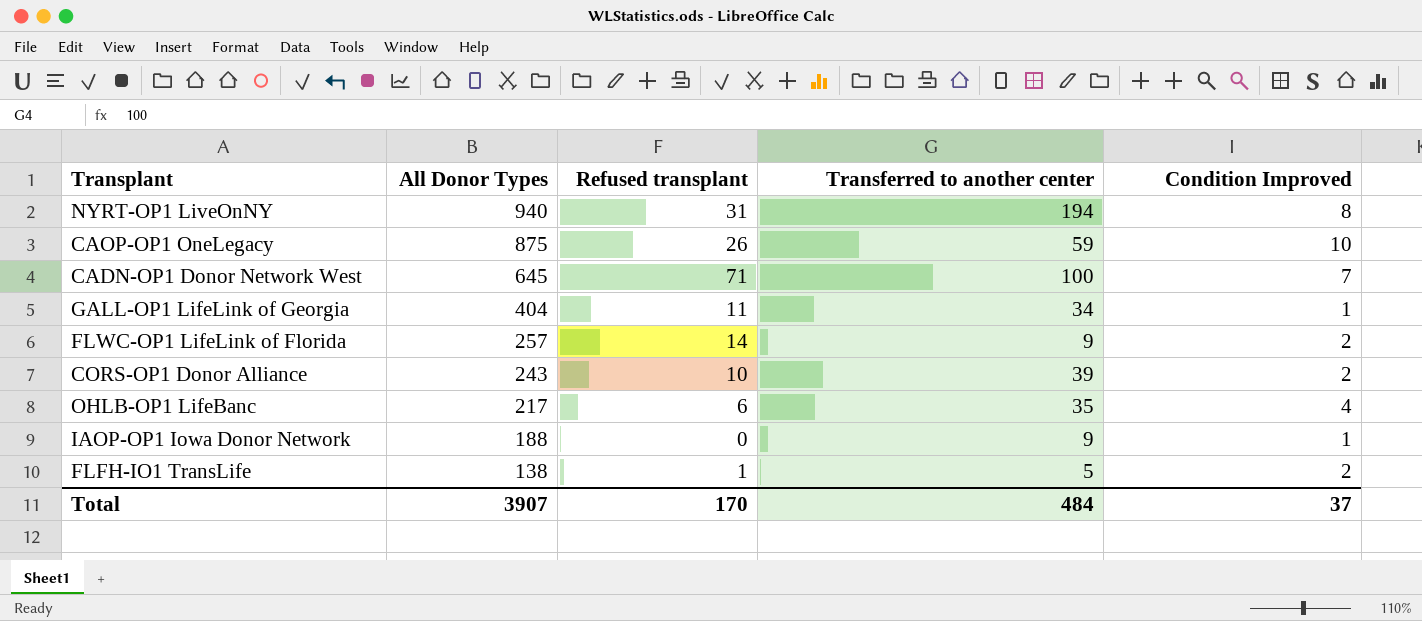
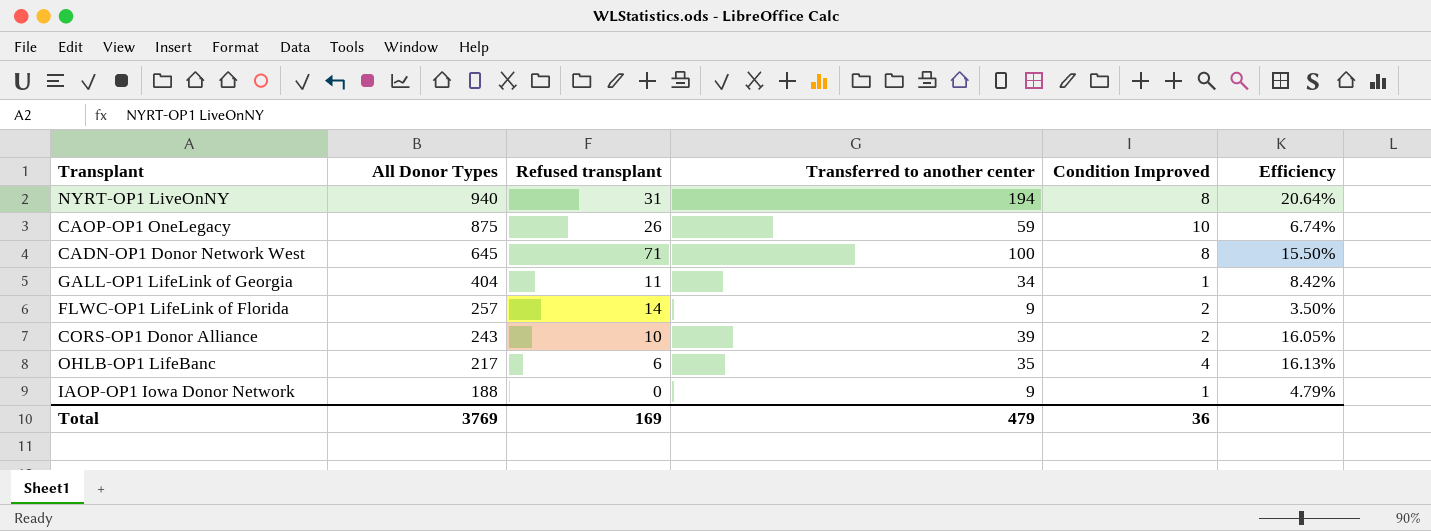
column Efficiency | formula: none -> [Transferred to another center] / [All Donor Types]
row FLFH-IO1 TransLife: 138 | 1 | 5 | 2 -> none
CADN-OP1 Donor Network West | Condition Improved: 7 -> 8
Total | All Donor Types: 3907 -> 3769
Total | Refused transplant: 170 -> 169
Total | Transferred to another center: 484 -> 479
Total | Condition Improved: 37 -> 36

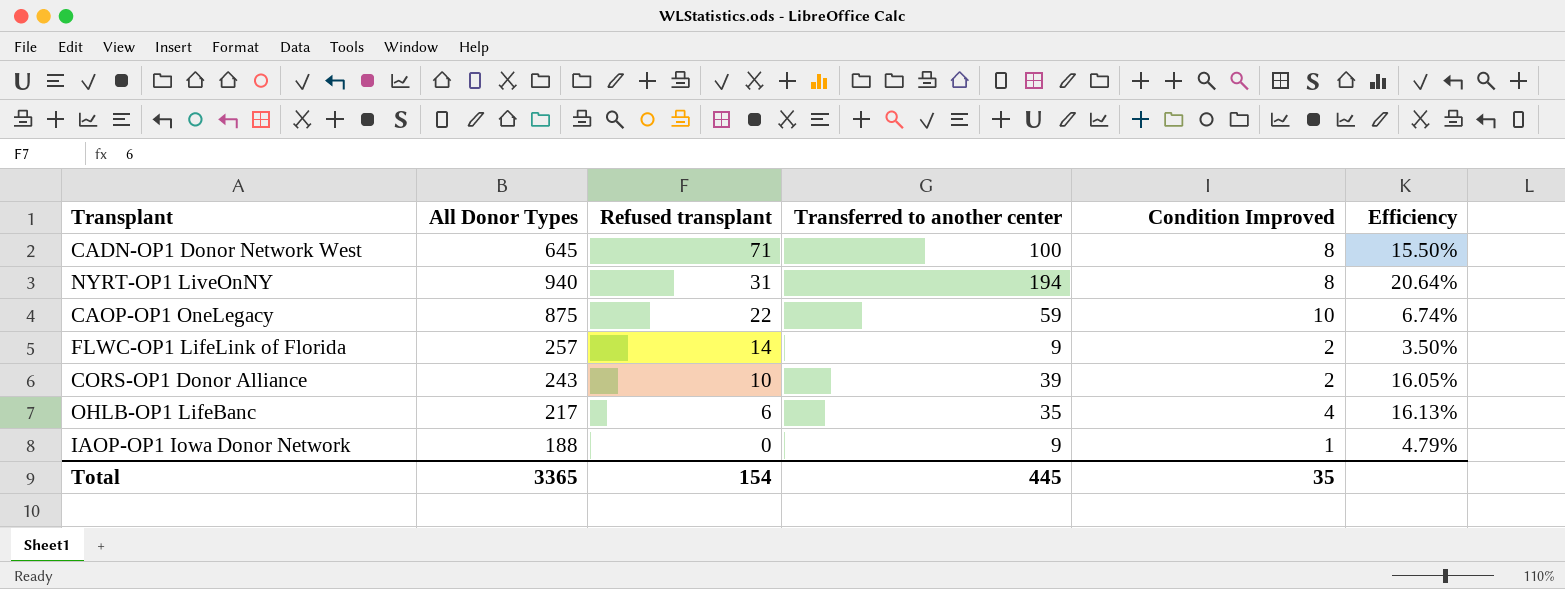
row order: All Donor Types descending -> Refused transplant descending
row GALL-OP1 LifeLink of Georgia: 404 | 11 | 34 | 1 | 8.42% -> none
CAOP-OP1 OneLegacy | Refused transplant: 26 -> 22
Total | All Donor Types: 3769 -> 3365
Total | Refused transplant: 169 -> 154
Total | Transferred to another center: 479 -> 445
Total | Condition Improved: 36 -> 35

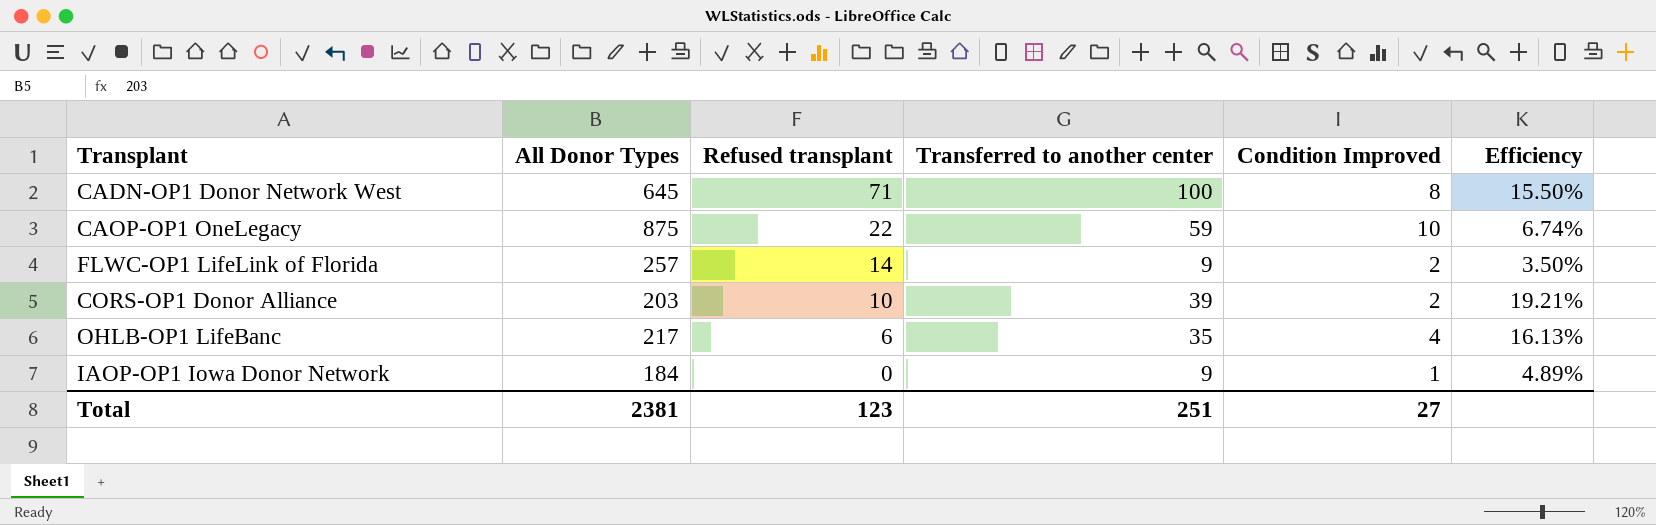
row NYRT-OP1 LiveOnNY: 940 | 31 | 194 | 8 | 20.64% -> none
CORS-OP1 Donor Alliance | All Donor Types: 243 -> 203
CORS-OP1 Donor Alliance | Efficiency: 16.05% -> 19.21%
IAOP-OP1 Iowa Donor Network | All Donor Types: 188 -> 184
IAOP-OP1 Iowa Donor Network | Efficiency: 4.79% -> 4.89%
Total | All Donor Types: 3365 -> 2381
Total | Refused transplant: 154 -> 123
Total | Transferred to another center: 445 -> 251
Total | Condition Improved: 35 -> 27

